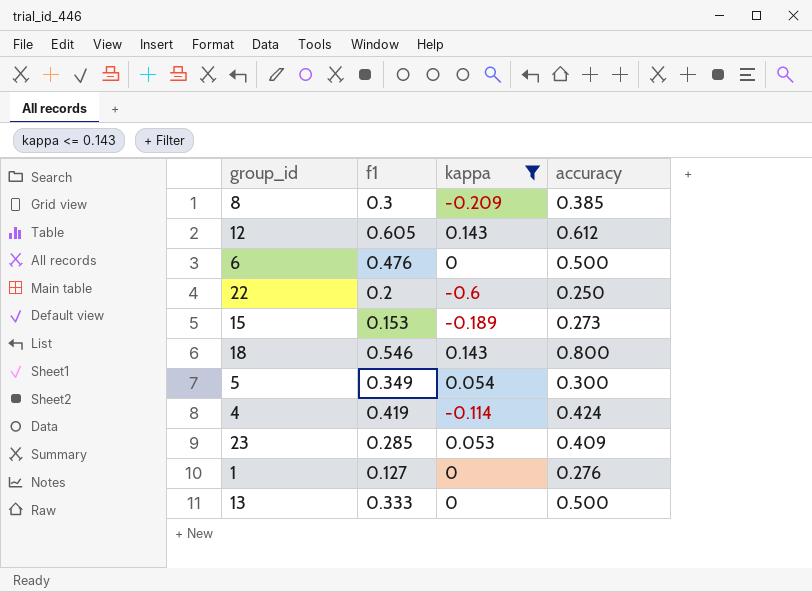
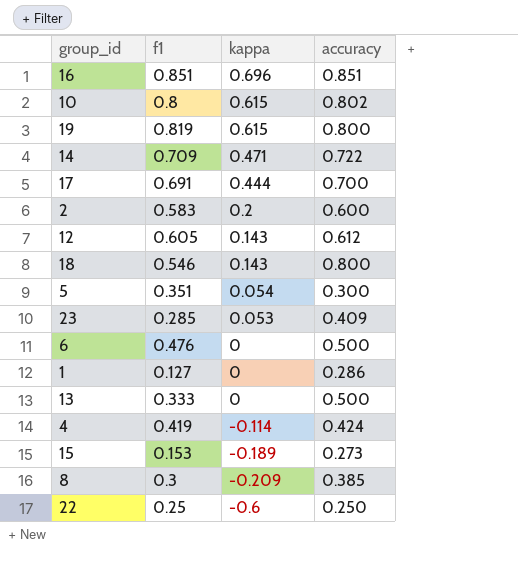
filter: kappa <= 0.143 -> none
row order: none -> kappa descending
5 | f1: 0.349 -> 0.351
1 | accuracy: 0.276 -> 0.286
22 | f1: 0.2 -> 0.25

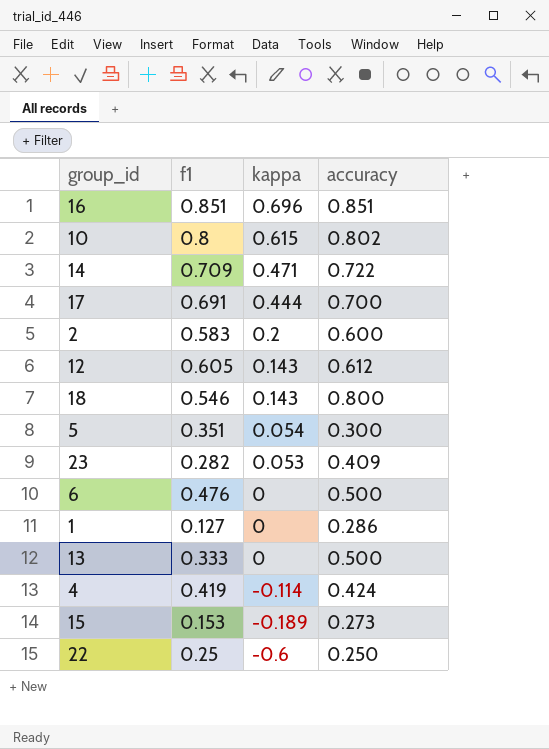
row 19: 0.819 | 0.615 | 0.800 -> none
row 8: 0.3 | -0.209 | 0.385 -> none
23 | f1: 0.285 -> 0.282

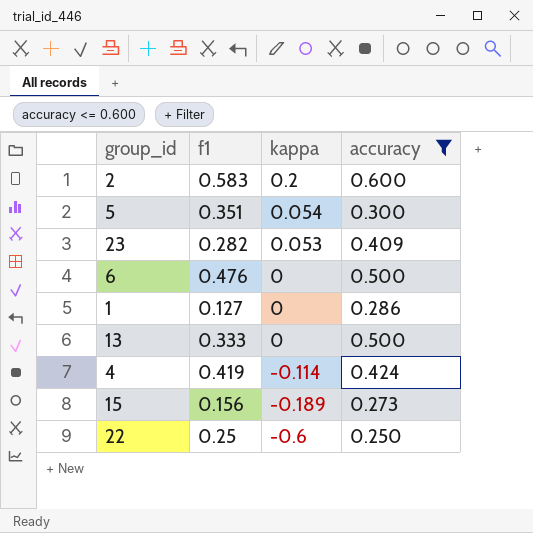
filter: none -> accuracy <= 0.600
15 | f1: 0.153 -> 0.156

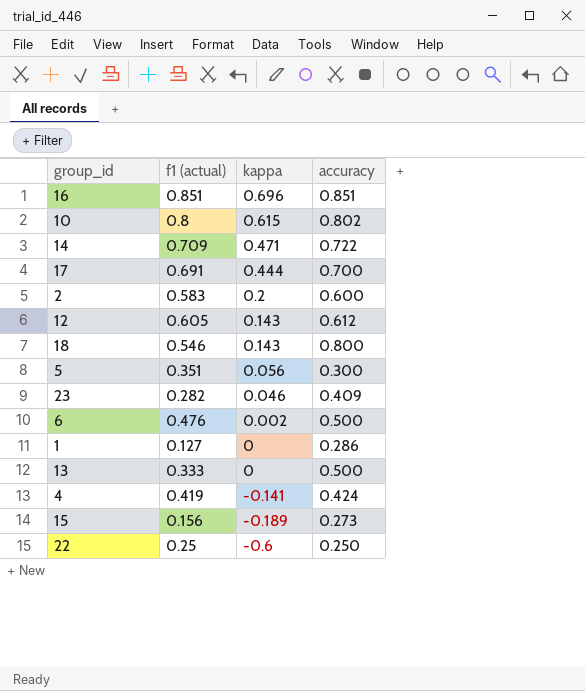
filter: accuracy <= 0.600 -> none
column name: f1 -> f1 (actual)
5 | kappa: 0.054 -> 0.056
23 | kappa: 0.053 -> 0.046
6 | kappa: 0 -> 0.002
4 | kappa: -0.114 -> -0.141

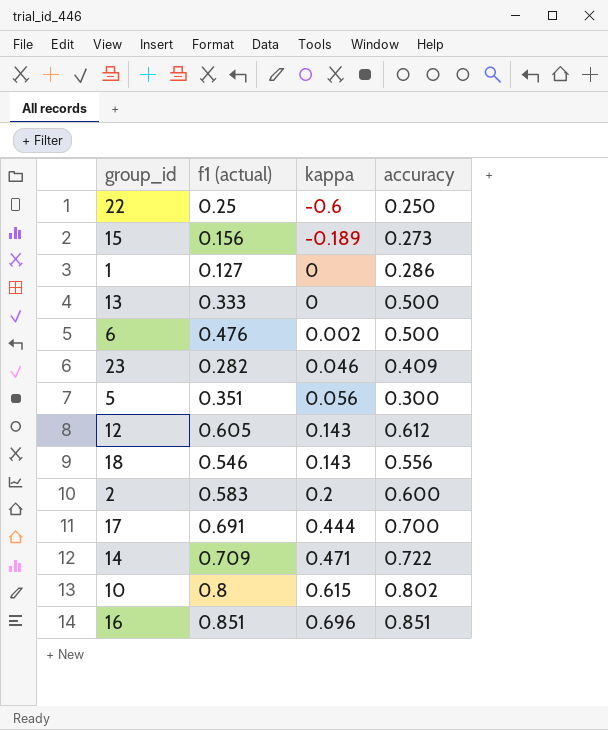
row order: kappa descending -> kappa ascending
row 4: 0.419 | -0.141 | 0.424 -> none
18 | accuracy: 0.800 -> 0.556

